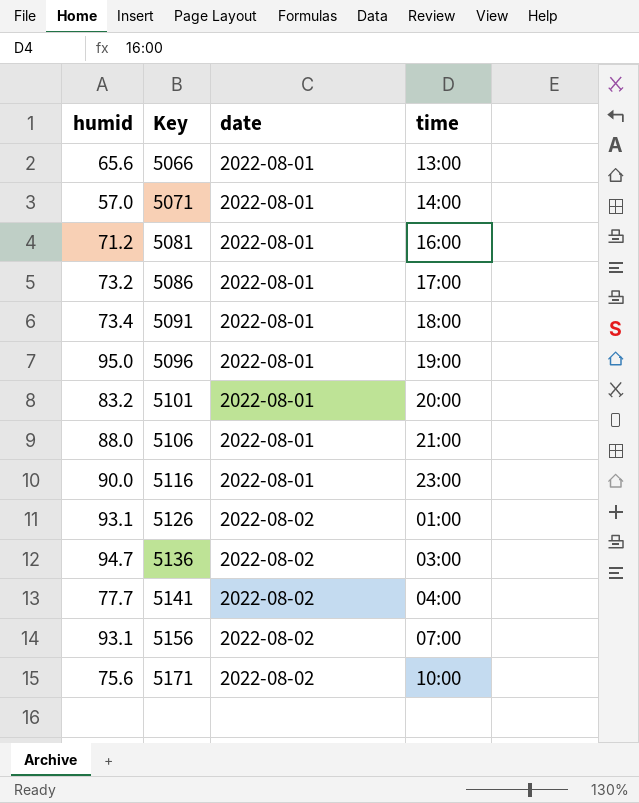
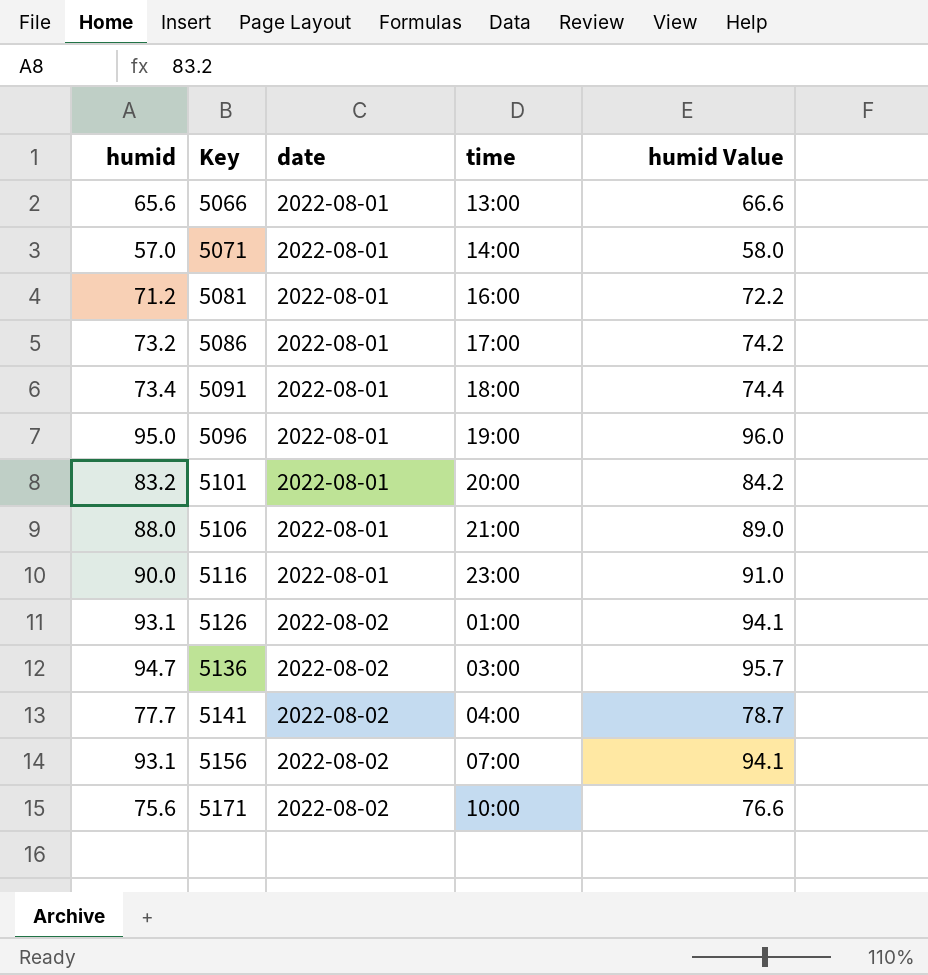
column humid Value | formula: none -> [humid] + 1

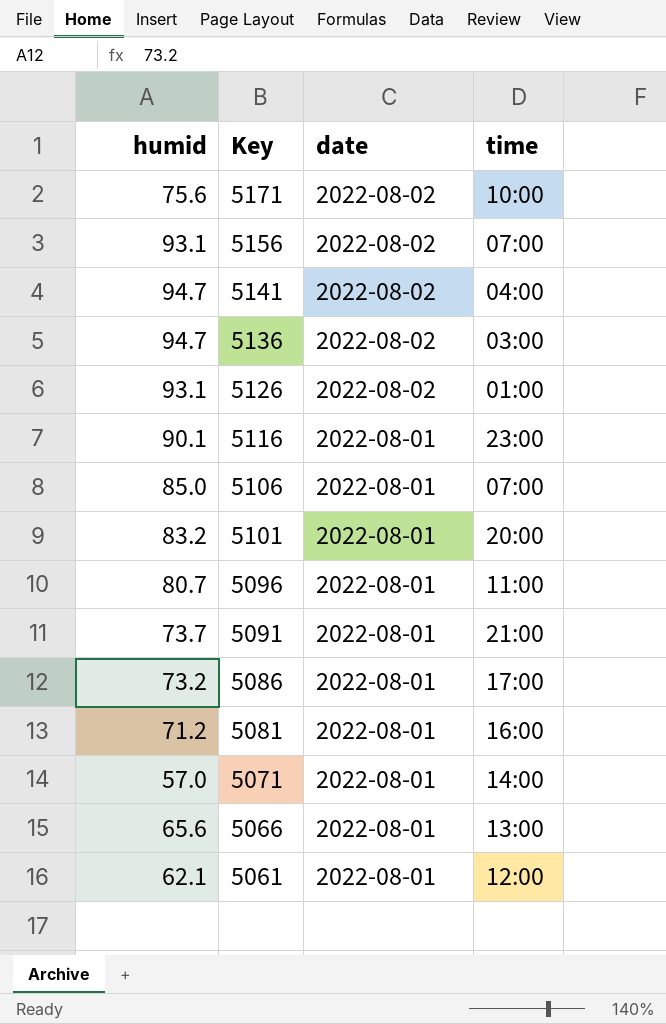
row order: Key ascending -> Key descending
column humid Value | formula: [humid] + 1 -> none
5141 | humid: 77.7 -> 94.7
5116 | humid: 90.0 -> 90.1
5106 | humid: 88.0 -> 85.0
5106 | time: 21:00 -> 07:00
5096 | humid: 95.0 -> 80.7
5096 | time: 19:00 -> 11:00
5091 | humid: 73.4 -> 73.7
5091 | time: 18:00 -> 21:00
row 5061: none -> 62.1 | 2022-08-01 | 12:00

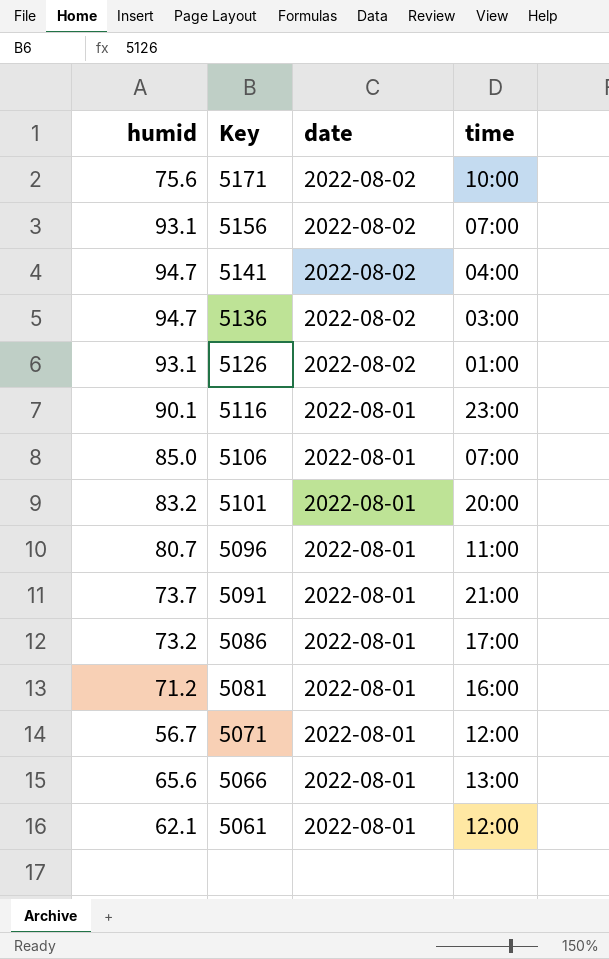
5071 | humid: 57.0 -> 56.7
5071 | time: 14:00 -> 12:00

